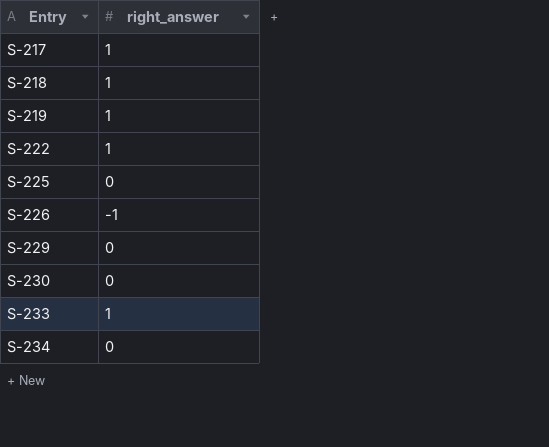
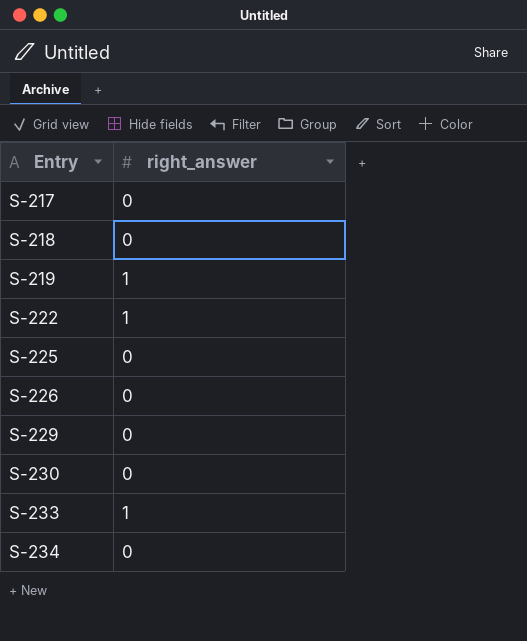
S-217 | right_answer: 1 -> 0
S-218 | right_answer: 1 -> 0
S-226 | right_answer: -1 -> 0

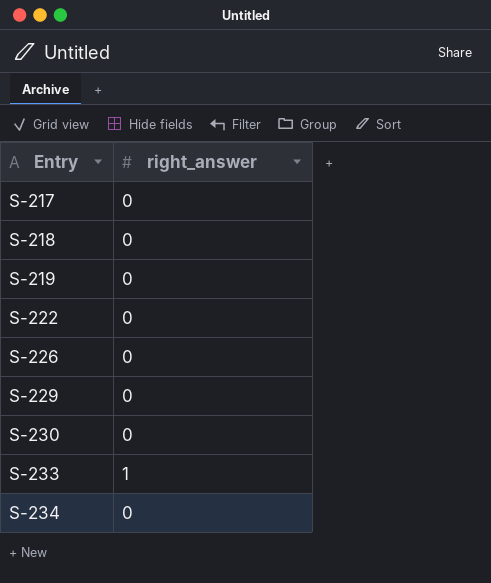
row S-225: 0 -> none
S-219 | right_answer: 1 -> 0
S-222 | right_answer: 1 -> 0

